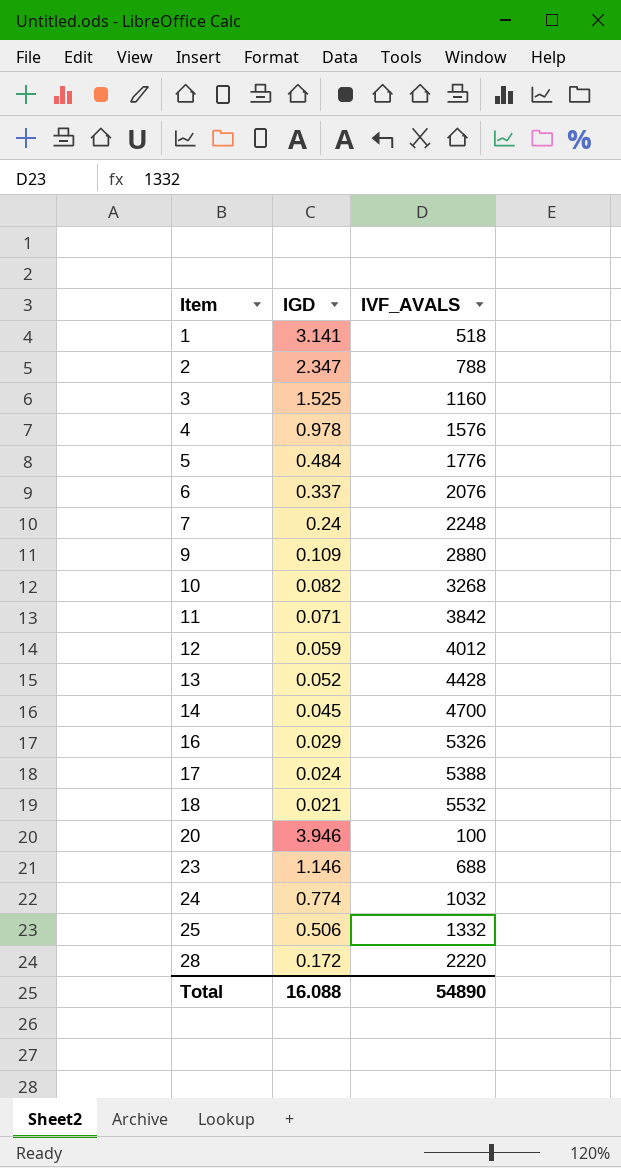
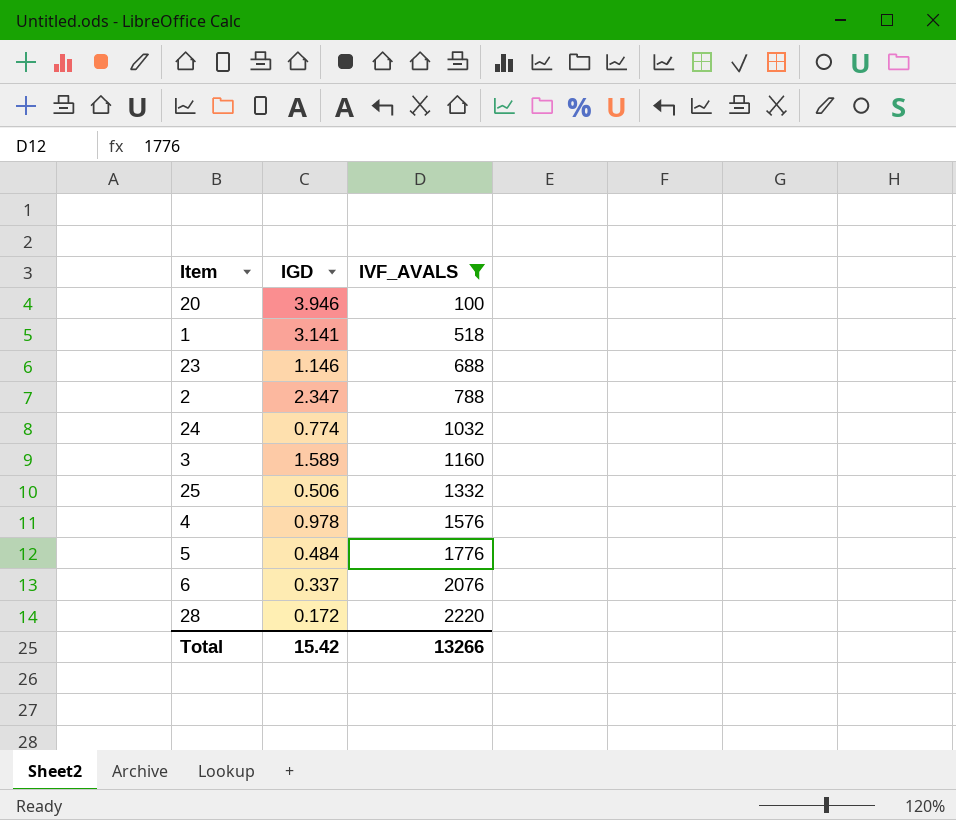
filter: none -> IVF_AVALS <= 2220
row order: Item ascending -> IVF_AVALS ascending
3 | IGD: 1.525 -> 1.589
Total | IGD: 16.088 -> 15.42
Total | IVF_AVALS: 54890 -> 13266

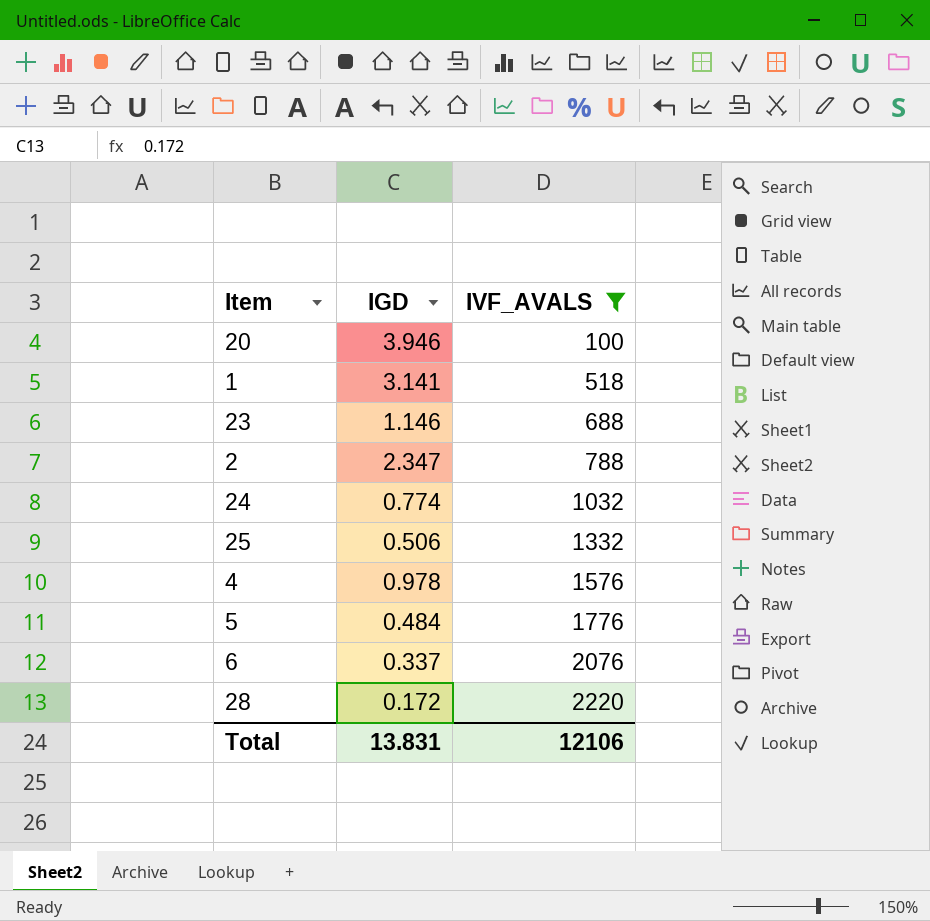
row 3: 1.589 | 1160 -> none
Total | IGD: 15.42 -> 13.831
Total | IVF_AVALS: 13266 -> 12106

